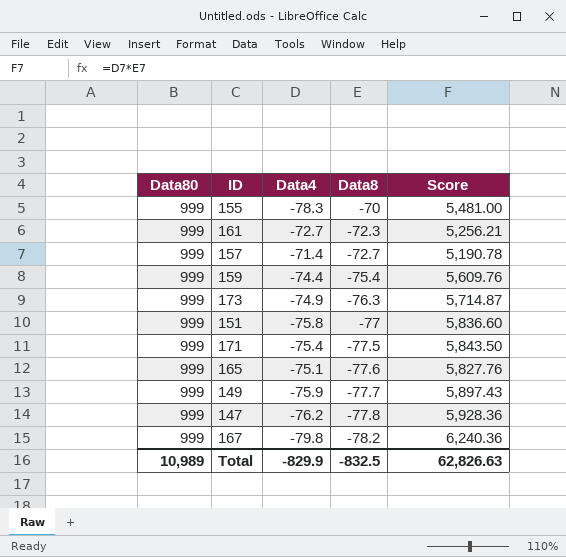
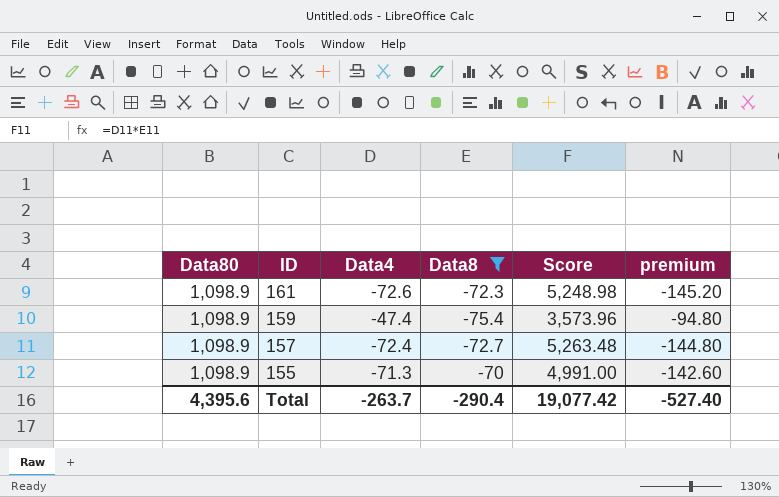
filter: none -> Data8 >= -75.4
row order: Data8 descending -> ID descending
column premium | formula: none -> [Data4] * 2
161 | Data80: 999 -> 1,098.9
161 | Data4: -72.7 -> -72.6
161 | Score: 5,256.21 -> 5,248.98
159 | Data80: 999 -> 1,098.9
159 | Data4: -74.4 -> -47.4
159 | Score: 5,609.76 -> 3,573.96
157 | Data80: 999 -> 1,098.9
157 | Data4: -71.4 -> -72.4
157 | Score: 5,190.78 -> 5,263.48
155 | Data80: 999 -> 1,098.9
155 | Data4: -78.3 -> -71.3
155 | Score: 5,481.00 -> 4,991.00
Total | Data80: 10,989 -> 4,395.6
Total | Data4: -829.9 -> -263.7
Total | Data8: -832.5 -> -290.4
Total | Score: 62,826.63 -> 19,077.42

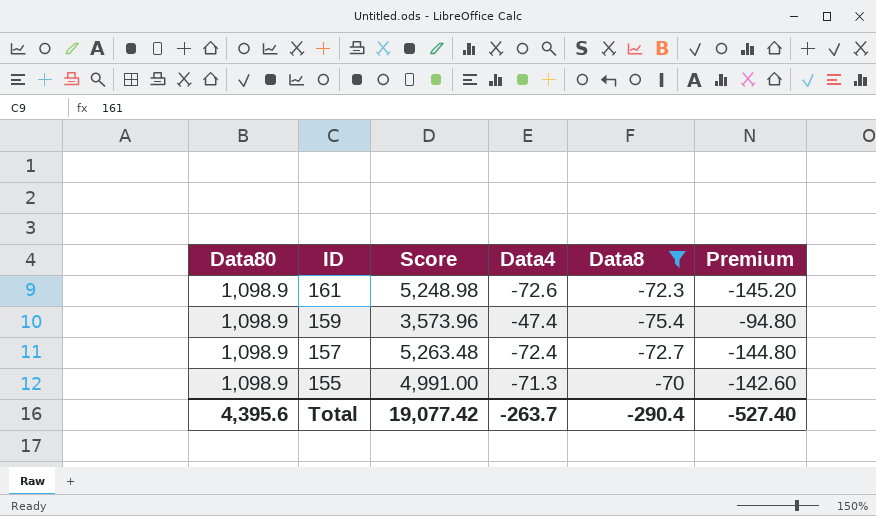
column Score | position: 5 -> 3
column name: premium -> Premium

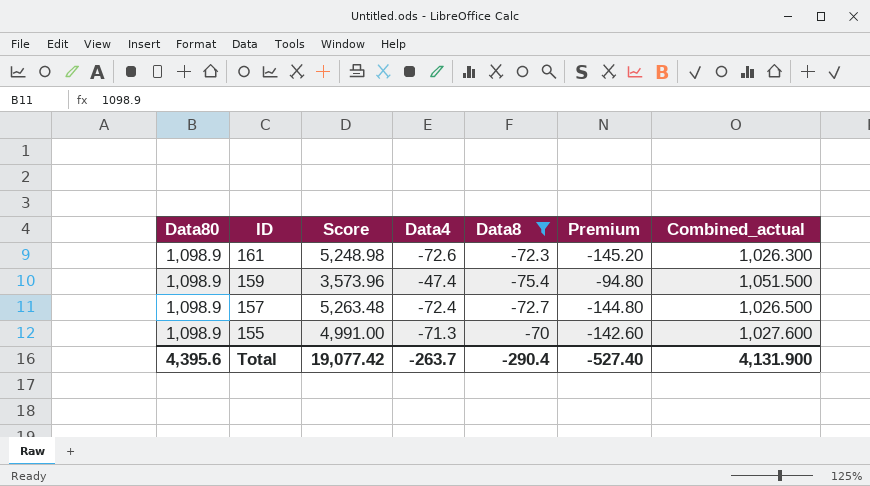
column Combined_actual | formula: none -> [Data80] + [Data4]

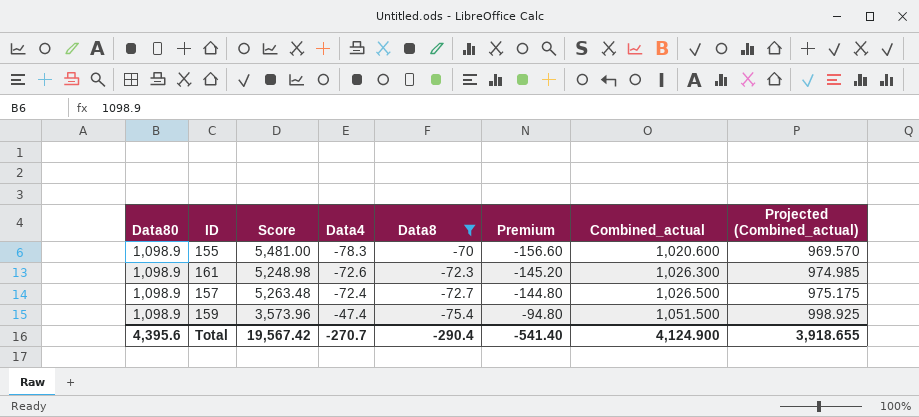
row order: ID descending -> Data4 ascending
column Projected (Combined_actual) | formula: none -> [Combined_actual] * 0.95
155 | Score: 4,991.00 -> 5,481.00
155 | Data4: -71.3 -> -78.3
155 | Premium: -142.60 -> -156.60
155 | Combined_actual: 1,027.600 -> 1,020.600
Total | Score: 19,077.42 -> 19,567.42
Total | Data4: -263.7 -> -270.7
Total | Premium: -527.40 -> -541.40
Total | Combined_actual: 4,131.900 -> 4,124.900

